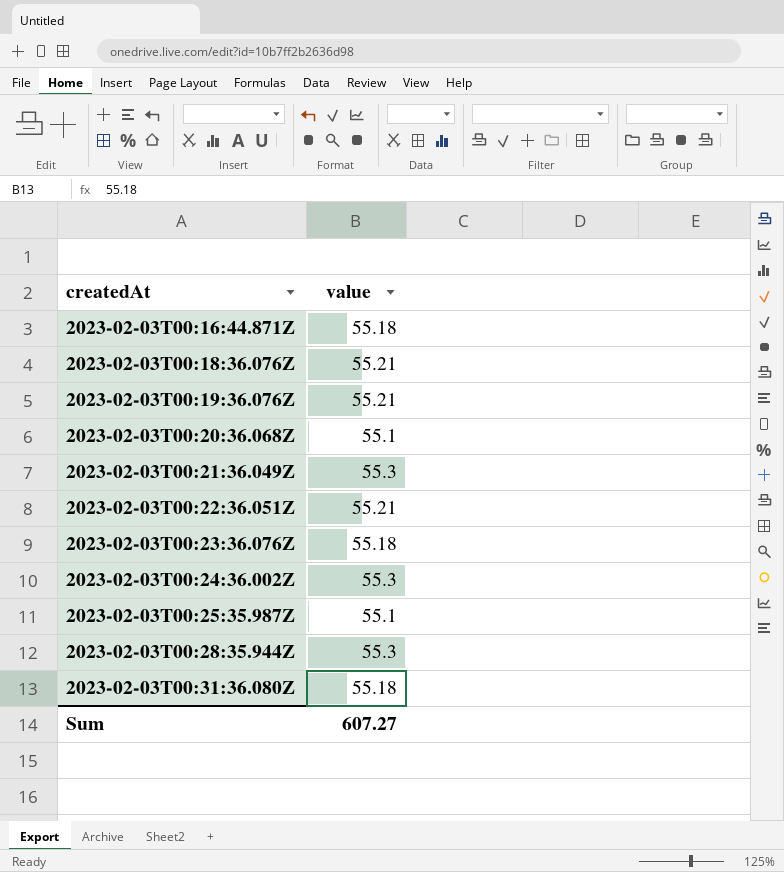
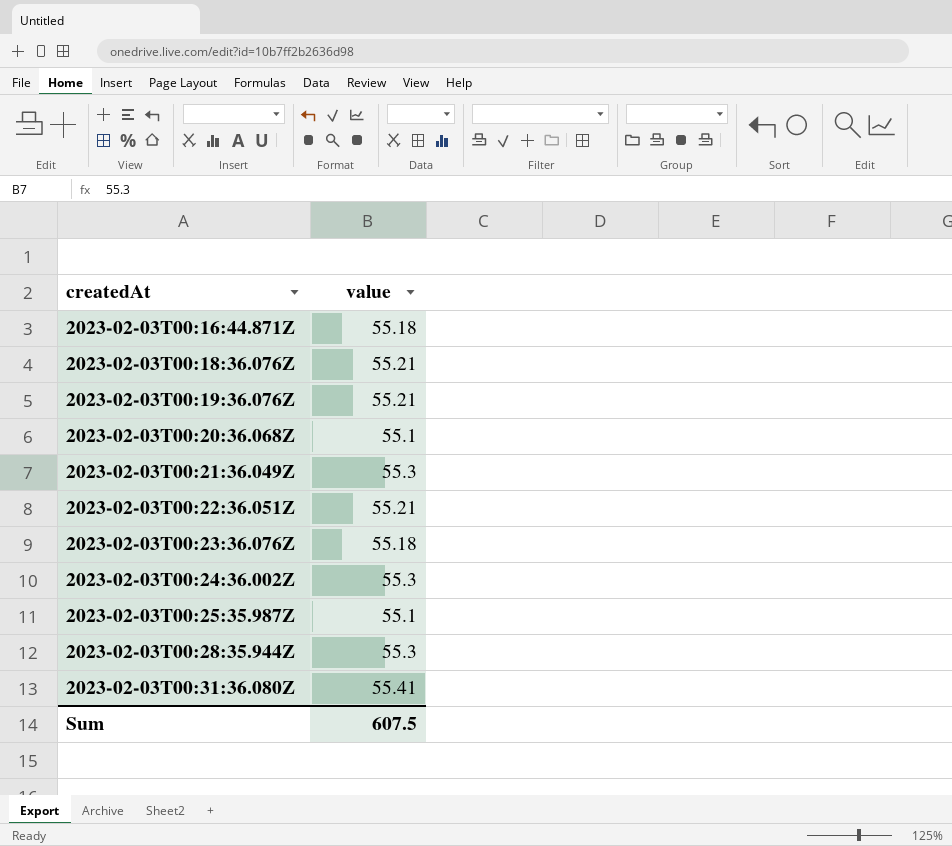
2023-02-03T00:31:36.080Z | value: 55.18 -> 55.41
Sum | value: 607.27 -> 607.5

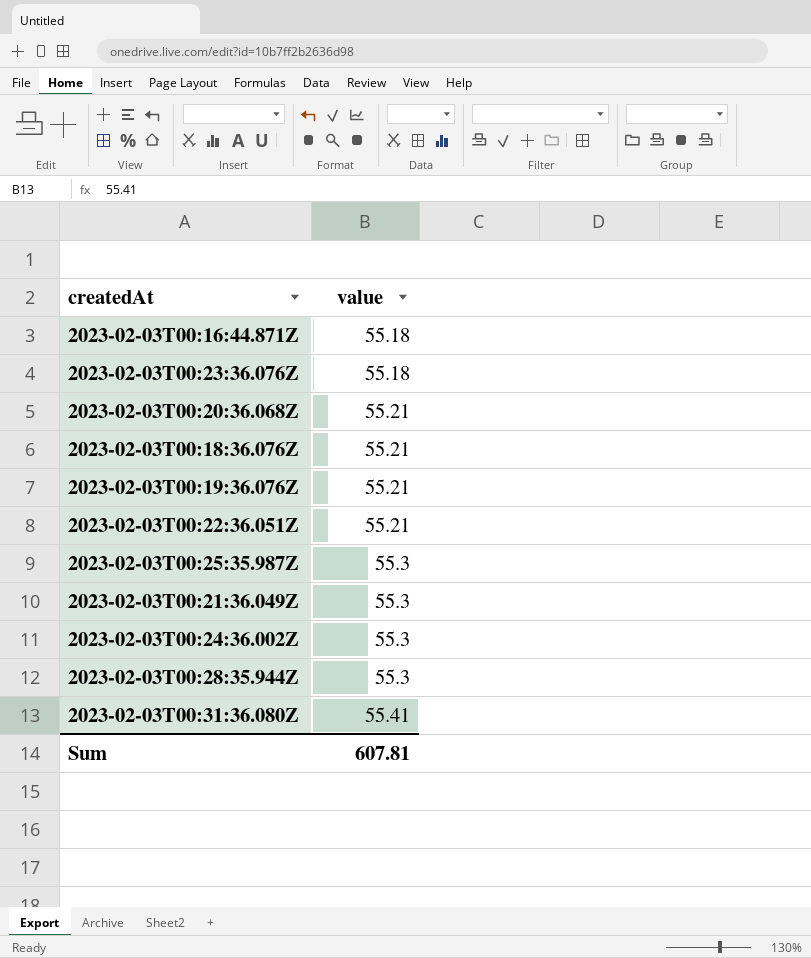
row order: createdAt ascending -> value ascending
2023-02-03T00:20:36.068Z | value: 55.1 -> 55.21
2023-02-03T00:25:35.987Z | value: 55.1 -> 55.3
Sum | value: 607.5 -> 607.81

